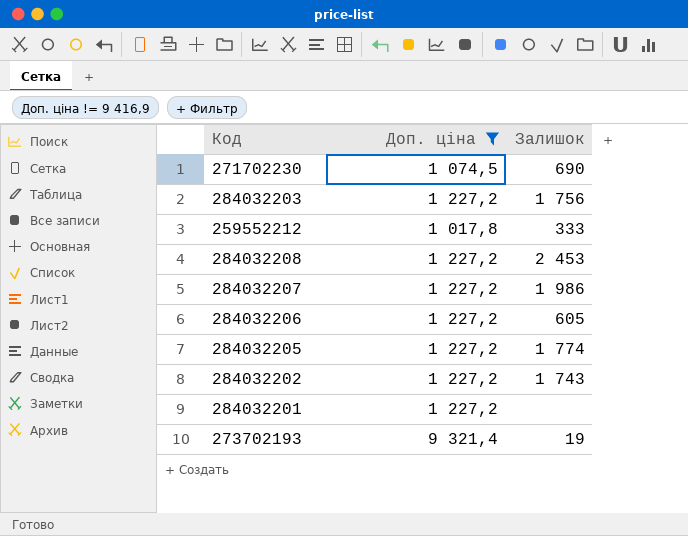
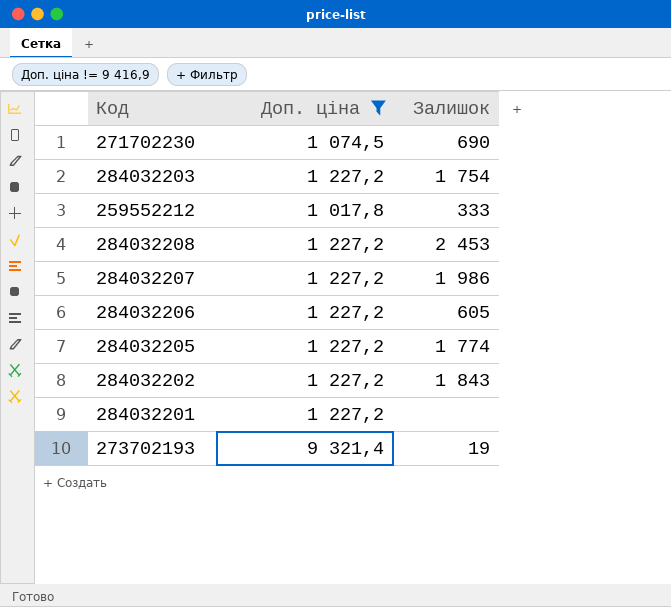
284032203 | Залишок: 1 756 -> 1 754
284032202 | Залишок: 1 743 -> 1 843

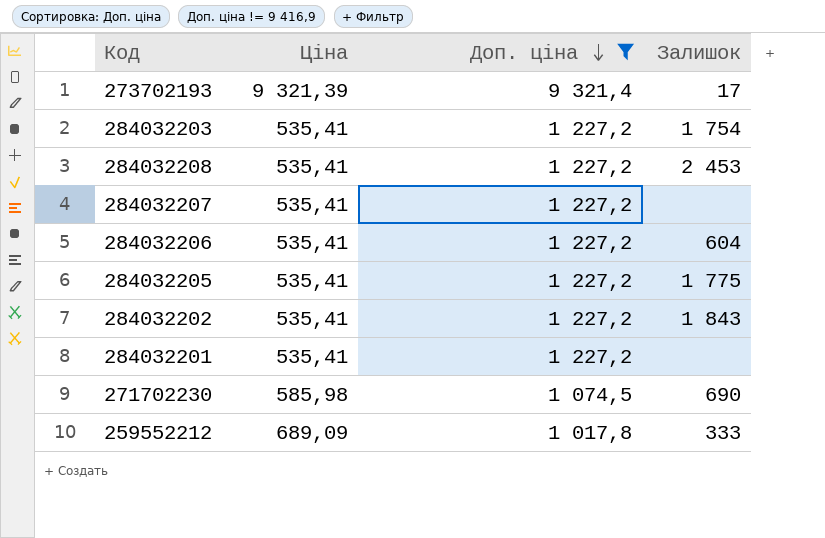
row order: none -> Доп. ціна descending
column Ціна | position: none -> 2
273702193 | Залишок: 19 -> 17
284032207 | Залишок: 1 986 -> none
284032206 | Залишок: 605 -> 604
284032205 | Залишок: 1 774 -> 1 775

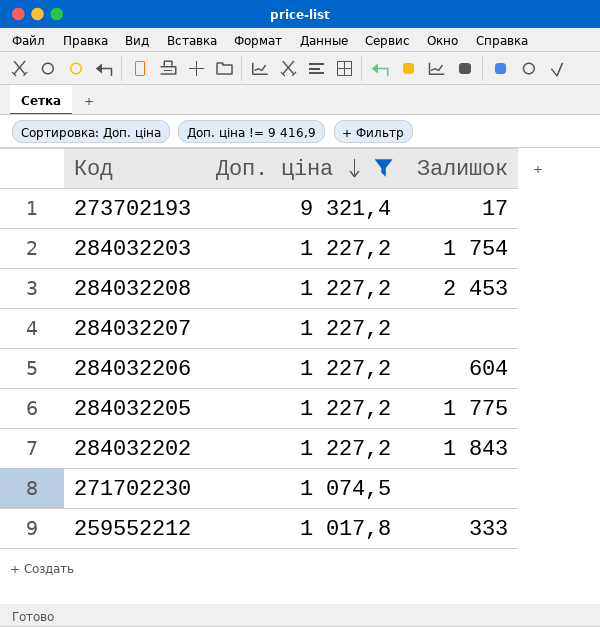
column Ціна | position: 2 -> none
row 284032201: 535,41 | 1 227,2 | none -> none
271702230 | Залишок: 690 -> none

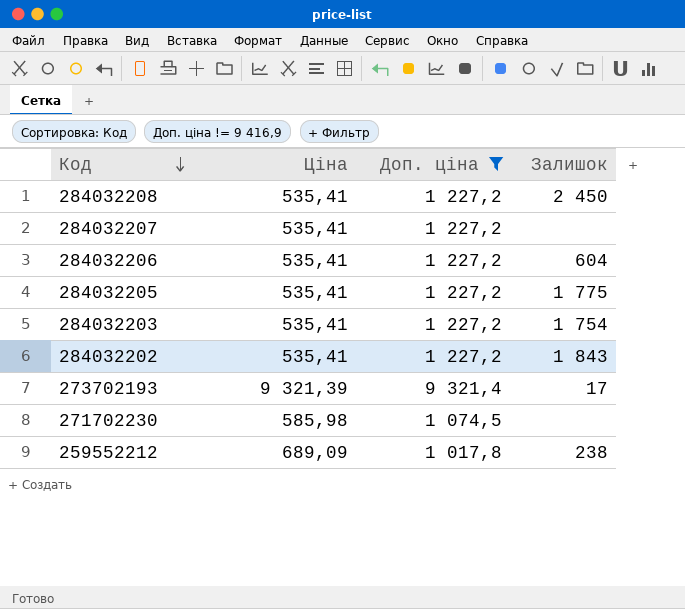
row order: Доп. ціна descending -> Код descending
column Ціна | position: none -> 2
284032208 | Залишок: 2 453 -> 2 450
259552212 | Залишок: 333 -> 238

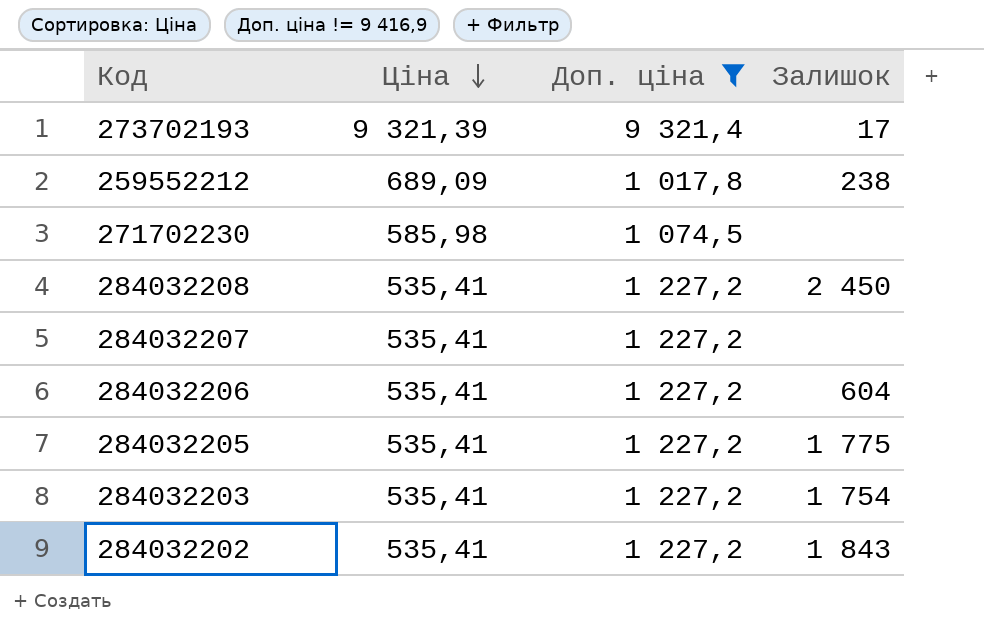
row order: Код descending -> Ціна descending

